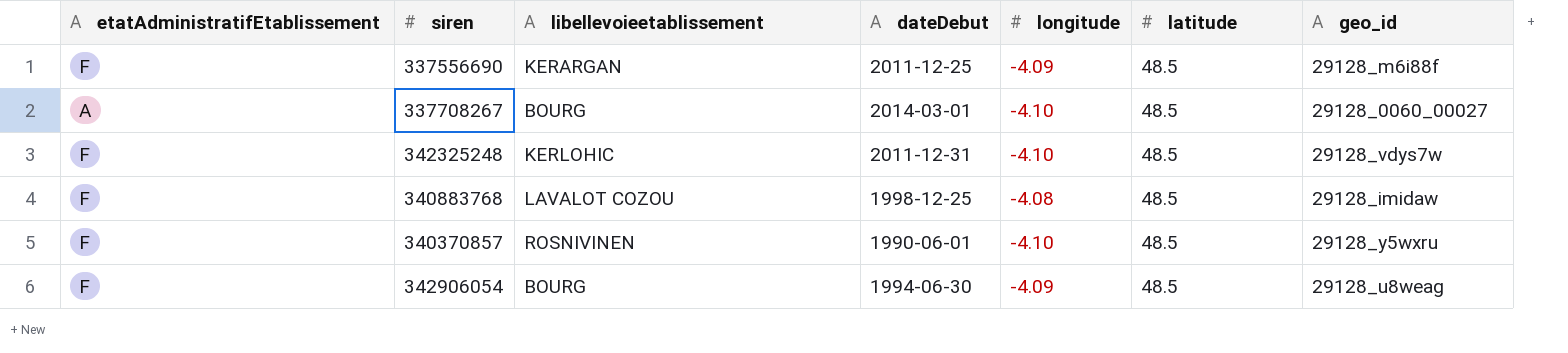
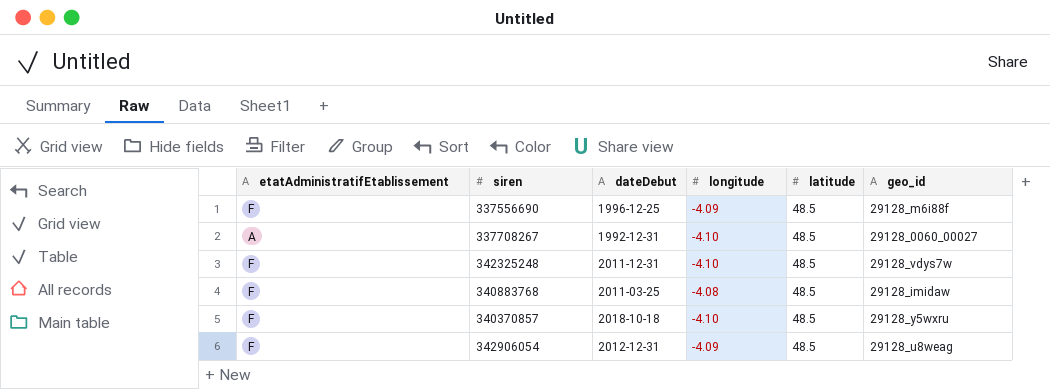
column libellevoieetablissement | position: 3 -> none
337556690 | dateDebut: 2011-12-25 -> 1996-12-25
337708267 | dateDebut: 2014-03-01 -> 1992-12-31
340883768 | dateDebut: 1998-12-25 -> 2011-03-25
340370857 | dateDebut: 1990-06-01 -> 2018-10-18
342906054 | dateDebut: 1994-06-30 -> 2012-12-31

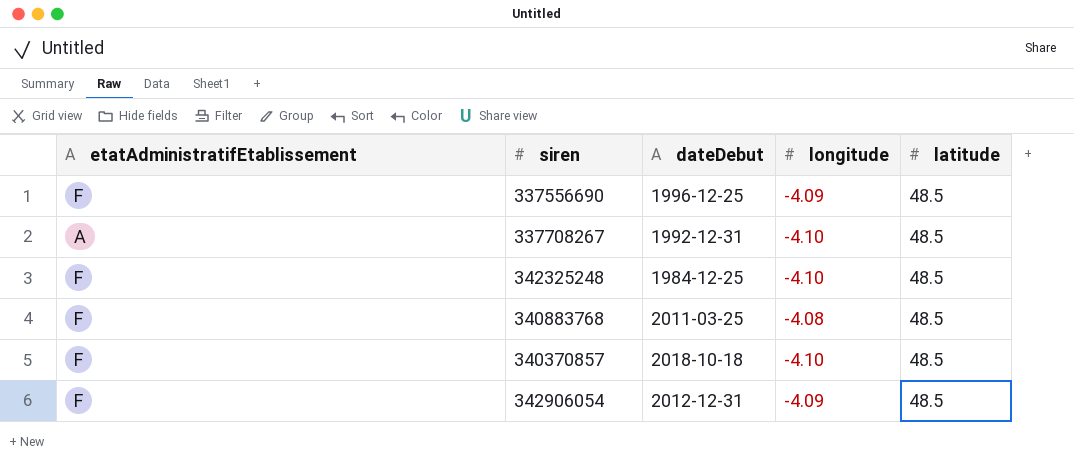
column geo_id | position: 6 -> none
342325248 | dateDebut: 2011-12-31 -> 1984-12-25

